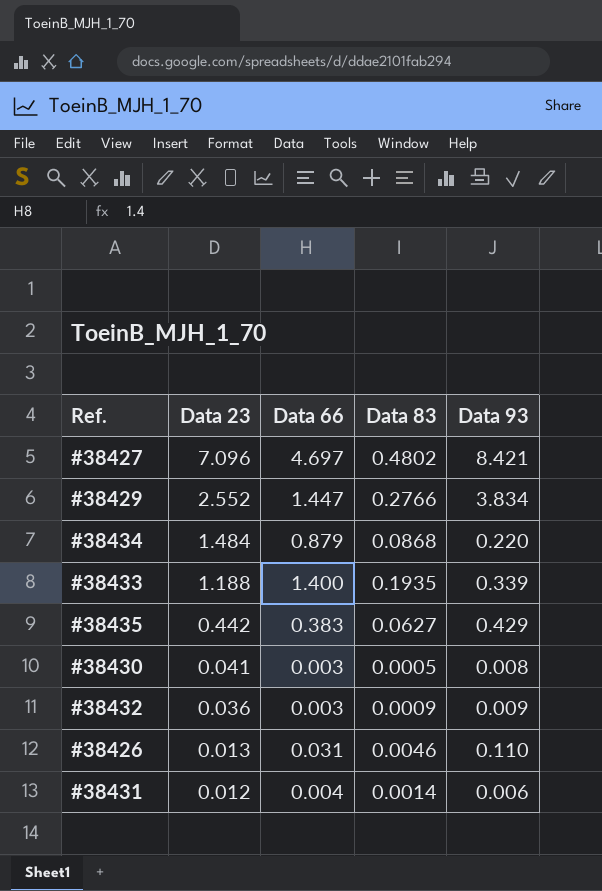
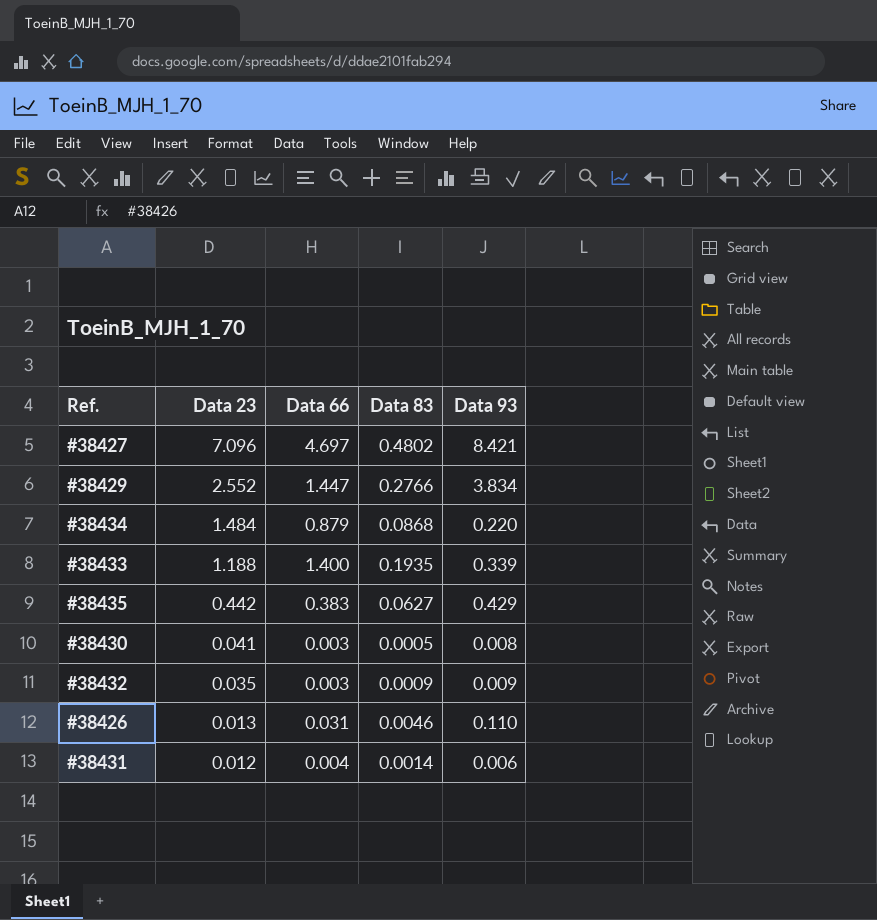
#38432 | Data 23: 0.036 -> 0.035

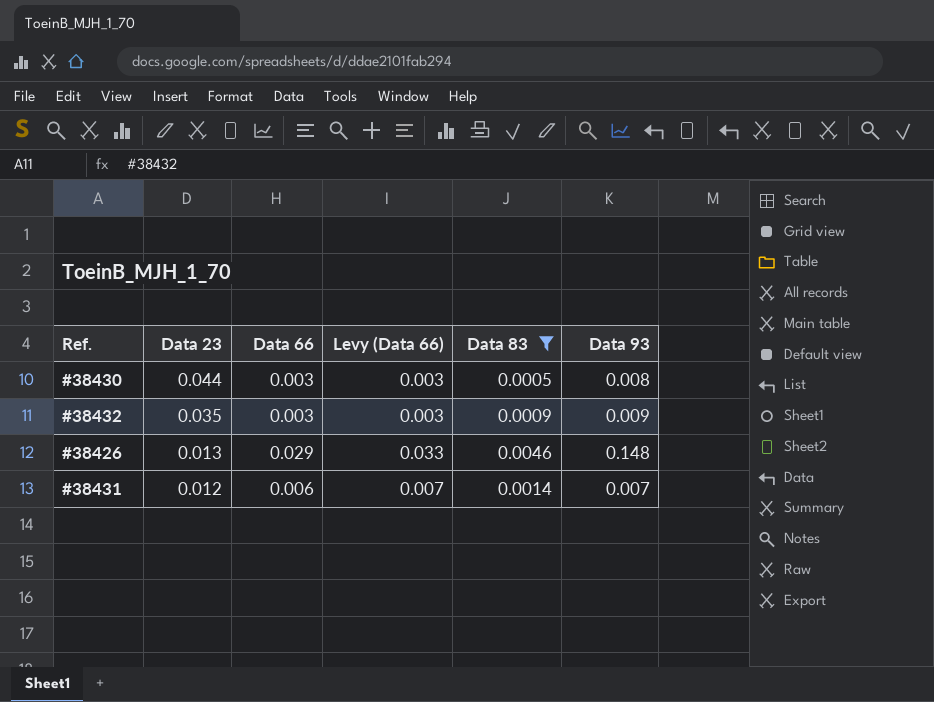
filter: none -> Data 83 <= 0.0046
column Levy (Data 66) | formula: none -> [Data 66] * 1.15
#38430 | Data 23: 0.041 -> 0.044
#38426 | Data 66: 0.031 -> 0.029
#38426 | Data 93: 0.110 -> 0.148
#38431 | Data 66: 0.004 -> 0.006
#38431 | Data 93: 0.006 -> 0.007

